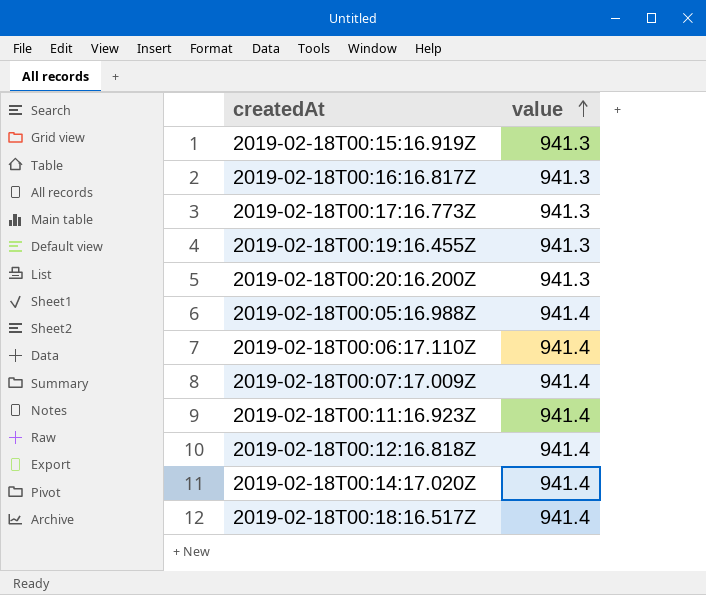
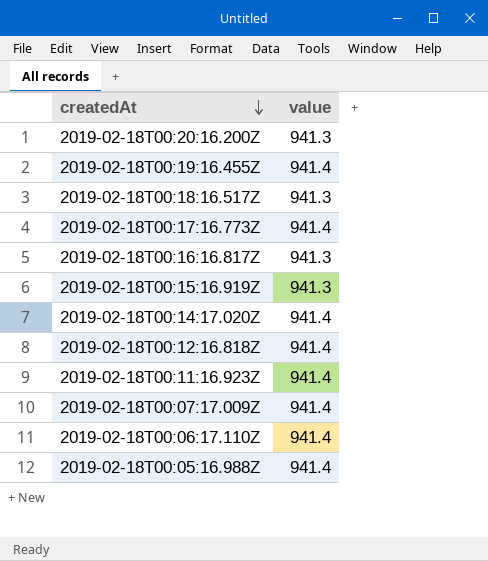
row order: value ascending -> createdAt descending
2019-02-18T00:19:16.455Z | value: 941.3 -> 941.4
2019-02-18T00:18:16.517Z | value: 941.4 -> 941.3
2019-02-18T00:17:16.773Z | value: 941.3 -> 941.4

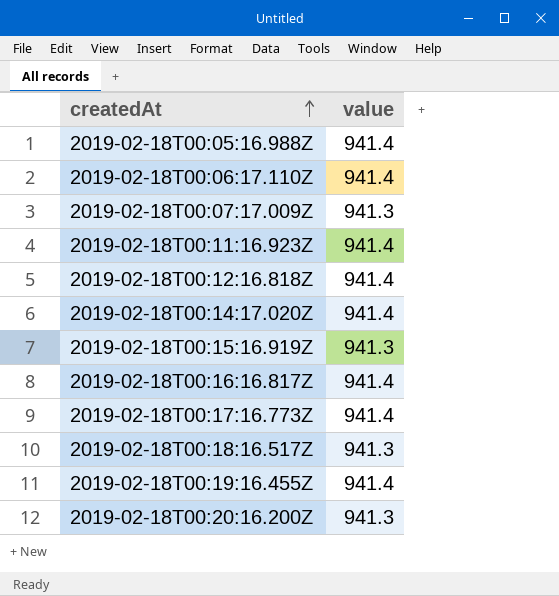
row order: createdAt descending -> createdAt ascending
2019-02-18T00:07:17.009Z | value: 941.4 -> 941.3
2019-02-18T00:16:16.817Z | value: 941.3 -> 941.4

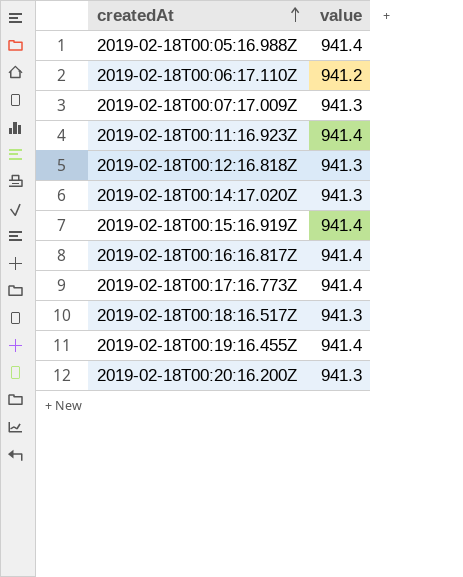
2019-02-18T00:06:17.110Z | value: 941.4 -> 941.2
2019-02-18T00:12:16.818Z | value: 941.4 -> 941.3
2019-02-18T00:14:17.020Z | value: 941.4 -> 941.3
2019-02-18T00:15:16.919Z | value: 941.3 -> 941.4

